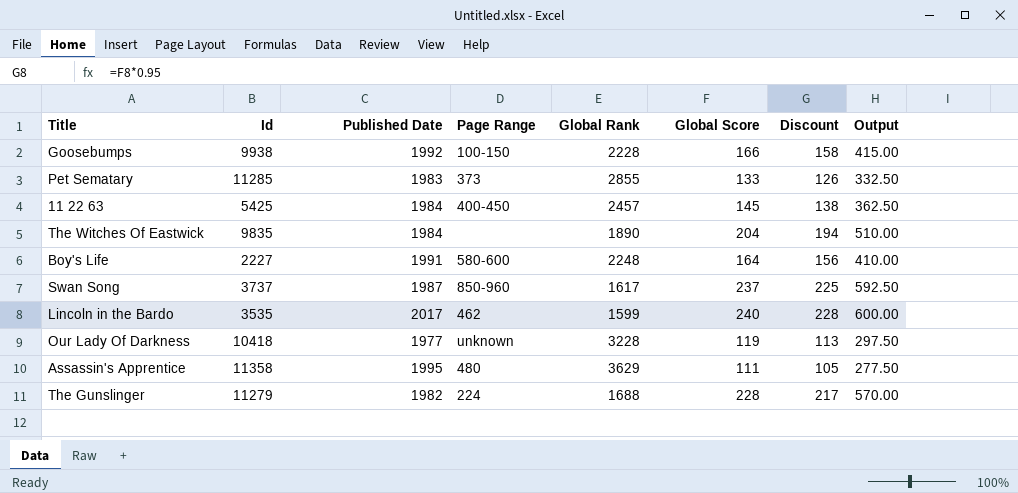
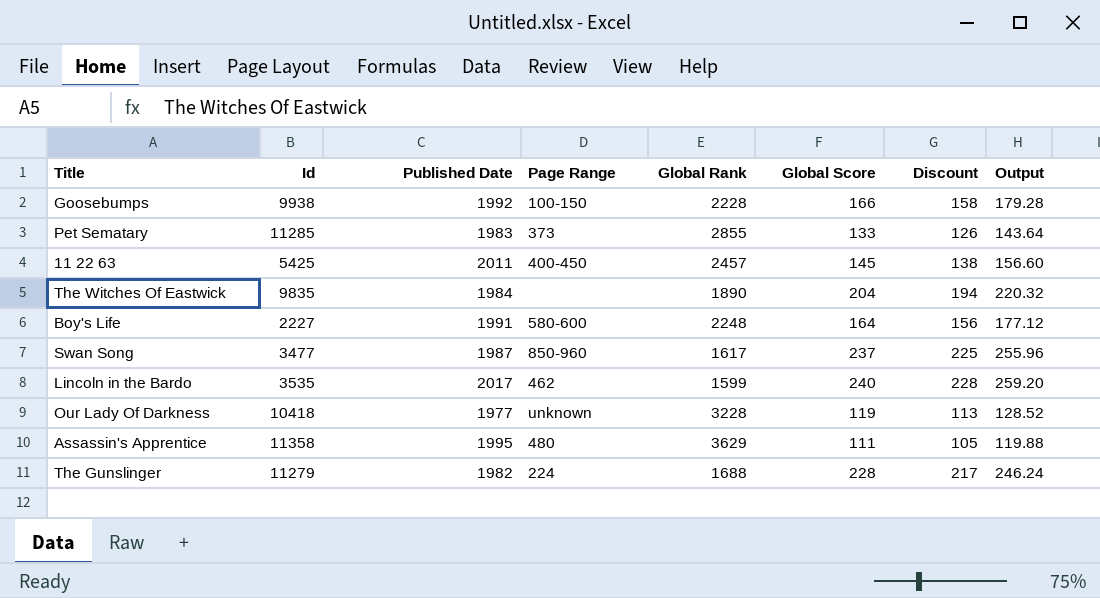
column Output | formula: [Global Score] * 2.5 -> [Global Score] * 1.08
11 22 63 | Published Date: 1984 -> 2011
Swan Song | Id: 3737 -> 3477

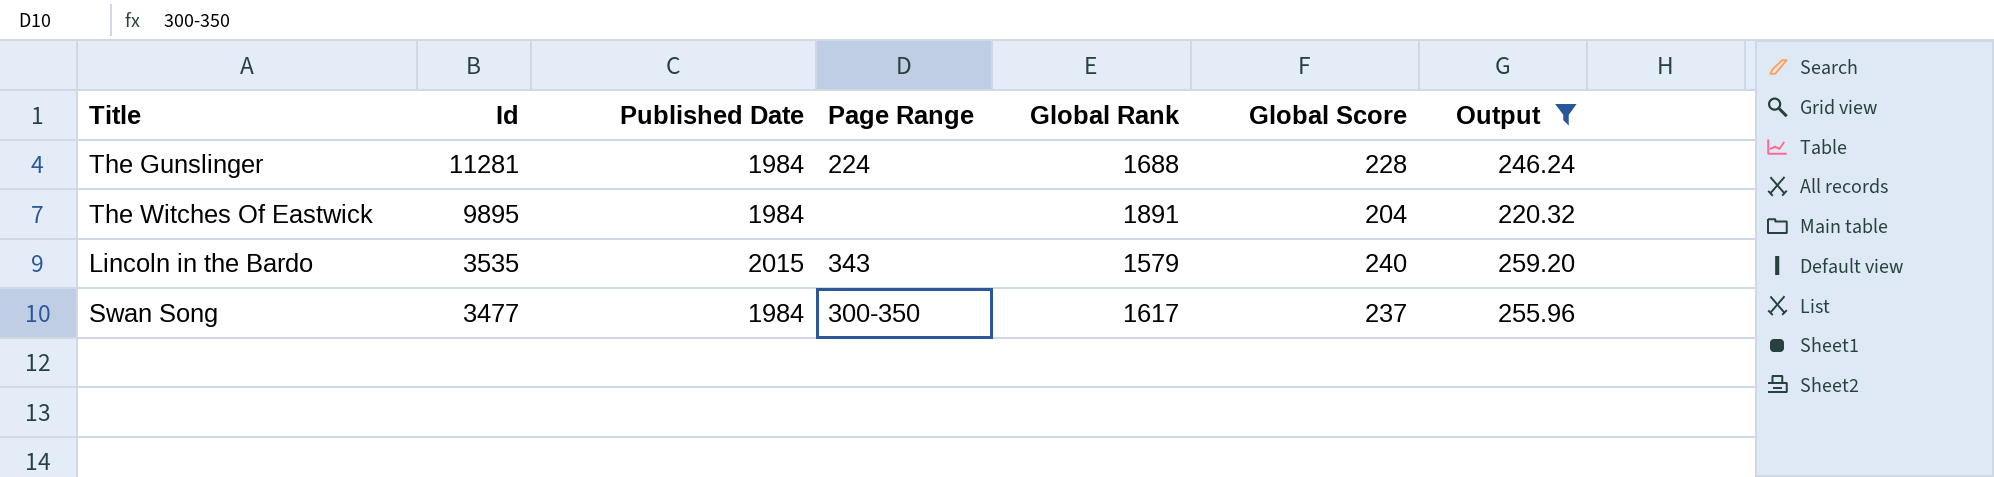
filter: none -> Output >= 220.32
row order: none -> Id descending
column Discount | formula: [Global Score] * 0.95 -> none
The Gunslinger | Id: 11279 -> 11281
The Gunslinger | Published Date: 1982 -> 1984
The Witches Of Eastwick | Id: 9835 -> 9895
The Witches Of Eastwick | Global Rank: 1890 -> 1891
Lincoln in the Bardo | Published Date: 2017 -> 2015
Lincoln in the Bardo | Page Range: 462 -> 343
Lincoln in the Bardo | Global Rank: 1599 -> 1579
Swan Song | Published Date: 1987 -> 1984
Swan Song | Page Range: 850-960 -> 300-350

